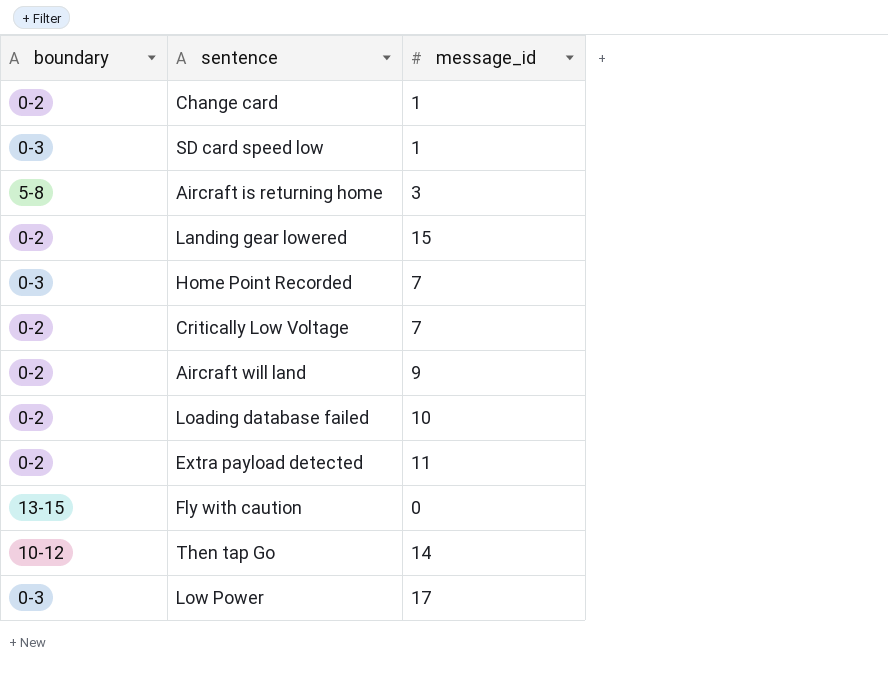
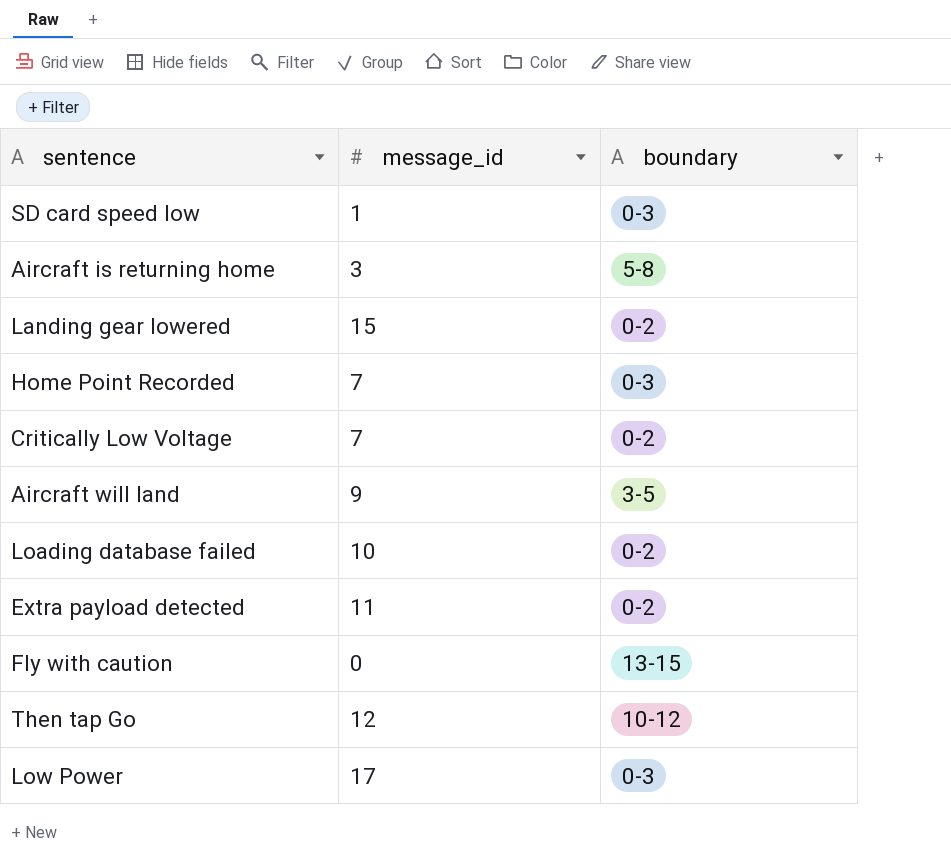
column boundary | position: 1 -> 3
row Change card: 0-2 | 1 -> none
Aircraft will land | boundary: 0-2 -> 3-5
Then tap Go | message_id: 14 -> 12

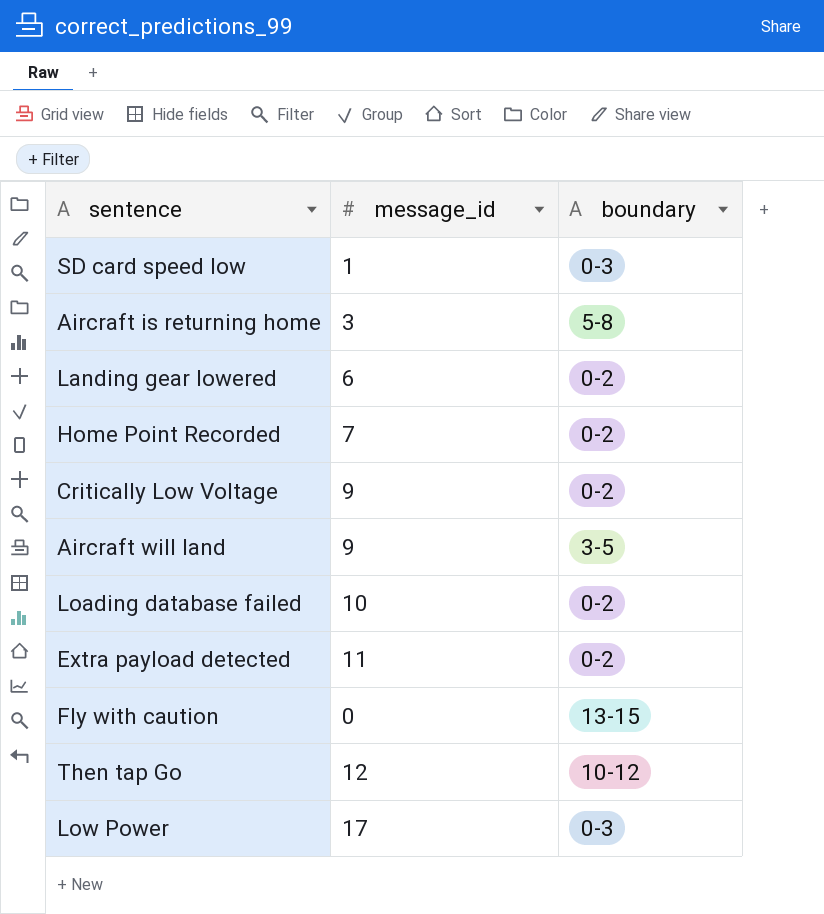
Landing gear lowered | message_id: 15 -> 6
Home Point Recorded | boundary: 0-3 -> 0-2
Critically Low Voltage | message_id: 7 -> 9

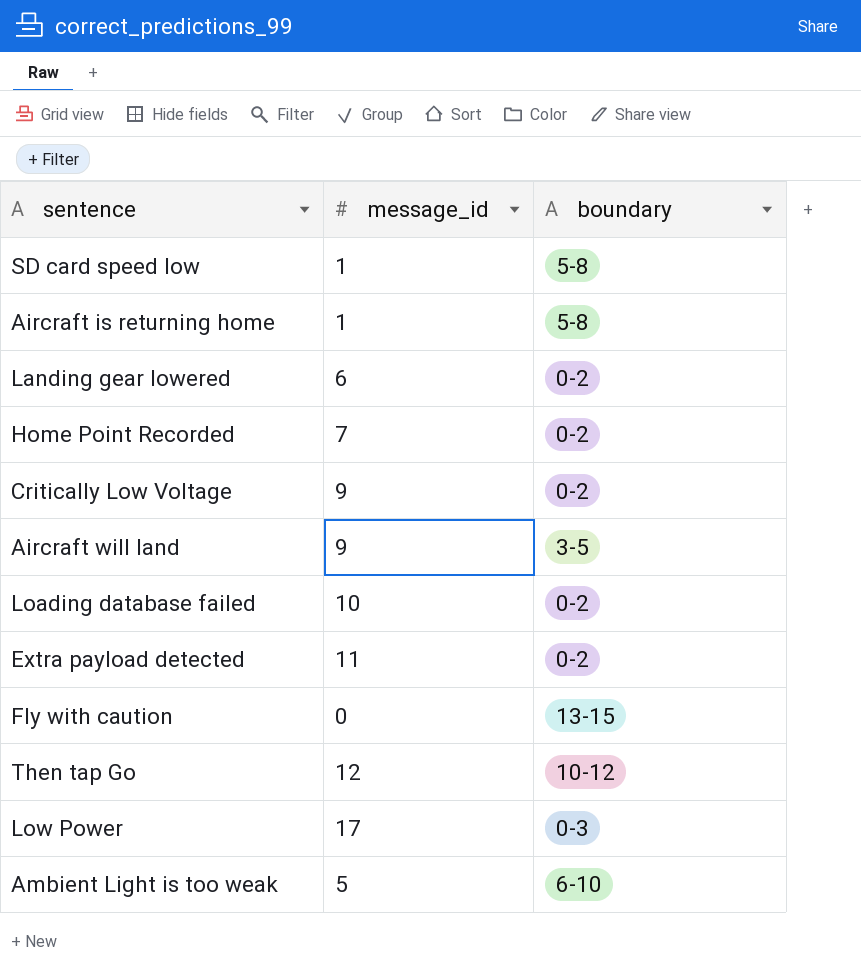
SD card speed low | boundary: 0-3 -> 5-8
Aircraft is returning home | message_id: 3 -> 1
row Ambient Light is too weak: none -> 5 | 6-10

